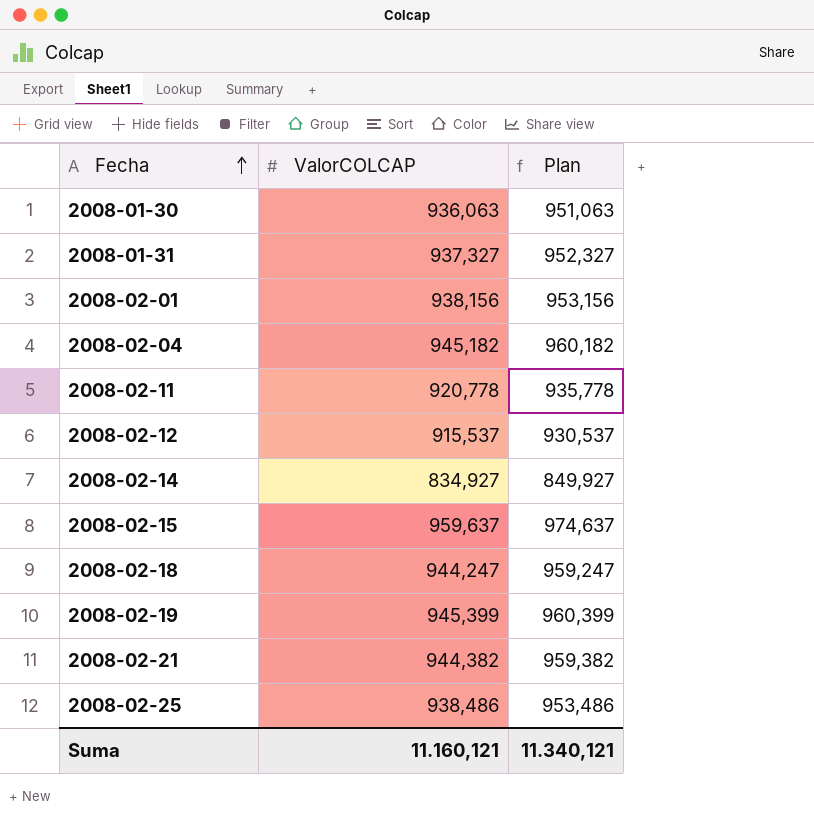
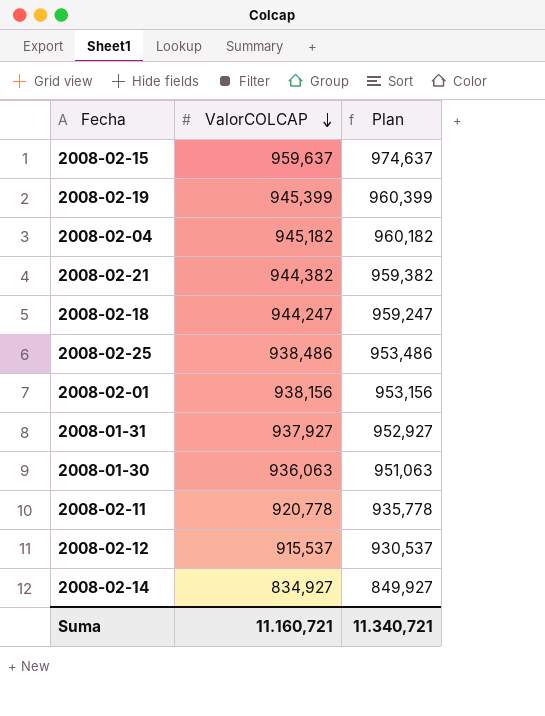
row order: Fecha ascending -> ValorCOLCAP descending
2008-01-31 | ValorCOLCAP: 937,327 -> 937,927
2008-01-31 | Plan: 952,327 -> 952,927
Suma | ValorCOLCAP: 11.160,121 -> 11.160,721
Suma | Plan: 11.340,121 -> 11.340,721

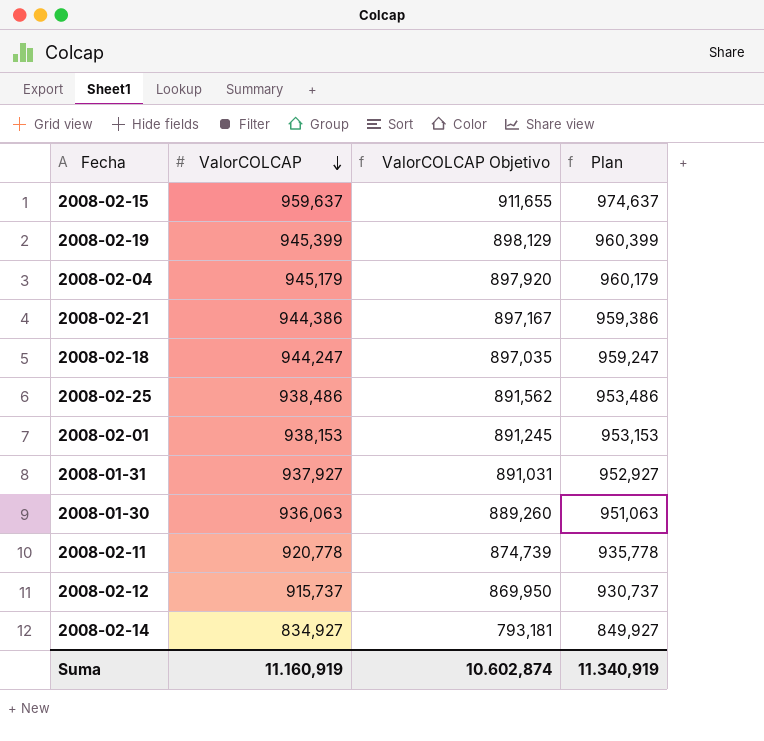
column ValorCOLCAP Objetivo | formula: none -> [ValorCOLCAP] * 0,95
2008-02-04 | ValorCOLCAP: 945,182 -> 945,179
2008-02-04 | Plan: 960,182 -> 960,179
2008-02-21 | ValorCOLCAP: 944,382 -> 944,386
2008-02-21 | Plan: 959,382 -> 959,386
2008-02-01 | ValorCOLCAP: 938,156 -> 938,153
2008-02-01 | Plan: 953,156 -> 953,153
2008-02-12 | ValorCOLCAP: 915,537 -> 915,737
2008-02-12 | Plan: 930,537 -> 930,737
Suma | ValorCOLCAP: 11.160,721 -> 11.160,919
Suma | Plan: 11.340,721 -> 11.340,919

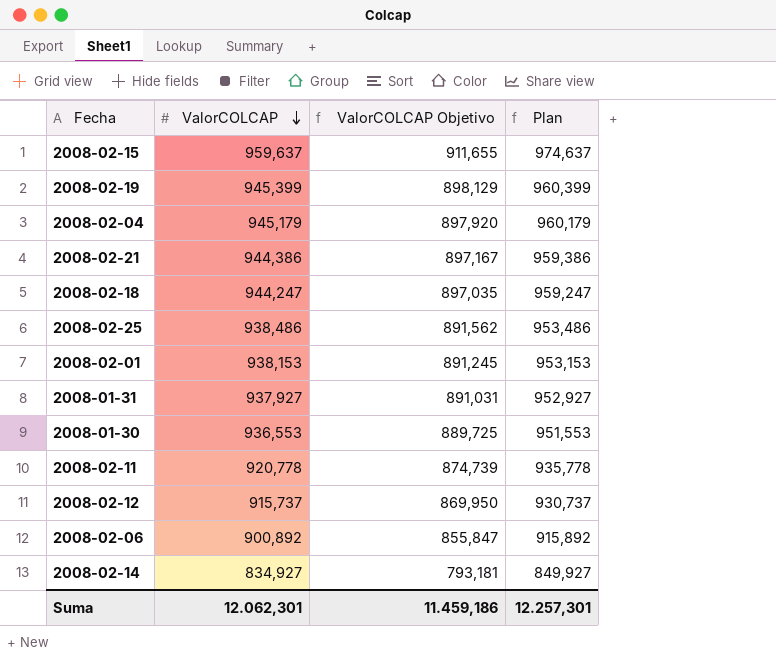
2008-01-30 | ValorCOLCAP: 936,063 -> 936,553
2008-01-30 | ValorCOLCAP Objetivo: 889,260 -> 889,725
2008-01-30 | Plan: 951,063 -> 951,553
row 2008-02-06: none -> 900,892 | 855,847 | 915,892
Suma | ValorCOLCAP: 11.160,919 -> 12.062,301
Suma | ValorCOLCAP Objetivo: 10.602,874 -> 11.459,186
Suma | Plan: 11.340,919 -> 12.257,301

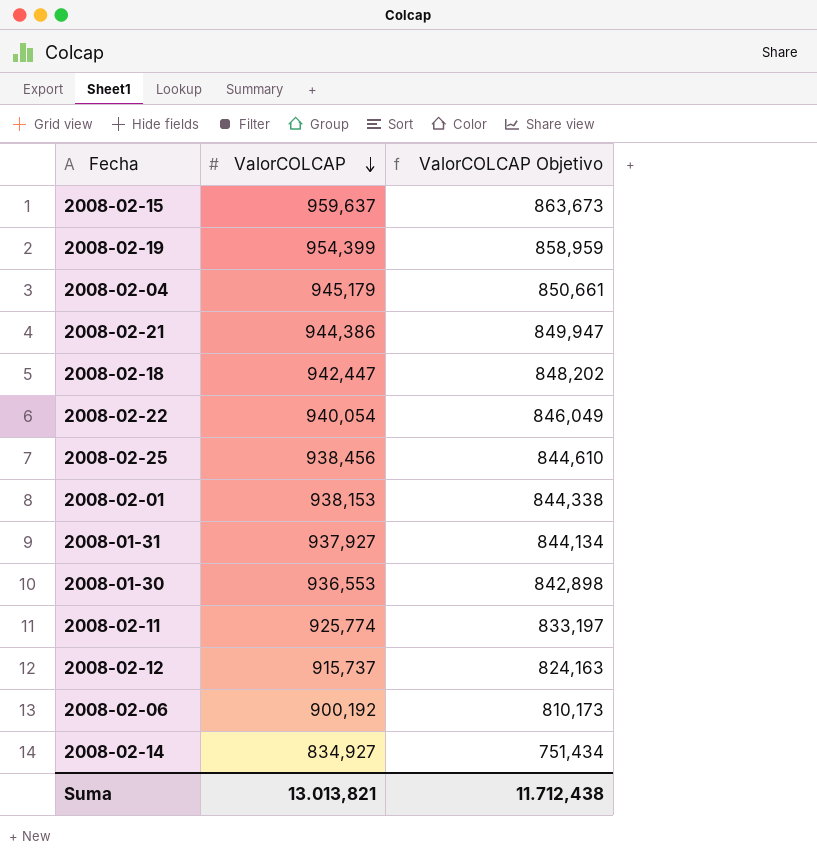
column Plan | formula: [ValorCOLCAP] + 15 -> none
column ValorCOLCAP Objetivo | formula: [ValorCOLCAP] * 0,95 -> [ValorCOLCAP] * 0,9
2008-02-19 | ValorCOLCAP: 945,399 -> 954,399
2008-02-18 | ValorCOLCAP: 944,247 -> 942,447
row 2008-02-22: none -> 940,054 | 846,049
2008-02-25 | ValorCOLCAP: 938,486 -> 938,456
2008-02-11 | ValorCOLCAP: 920,778 -> 925,774
2008-02-06 | ValorCOLCAP: 900,892 -> 900,192
Suma | ValorCOLCAP: 12.062,301 -> 13.013,821
Suma | ValorCOLCAP Objetivo: 11.459,186 -> 11.712,438

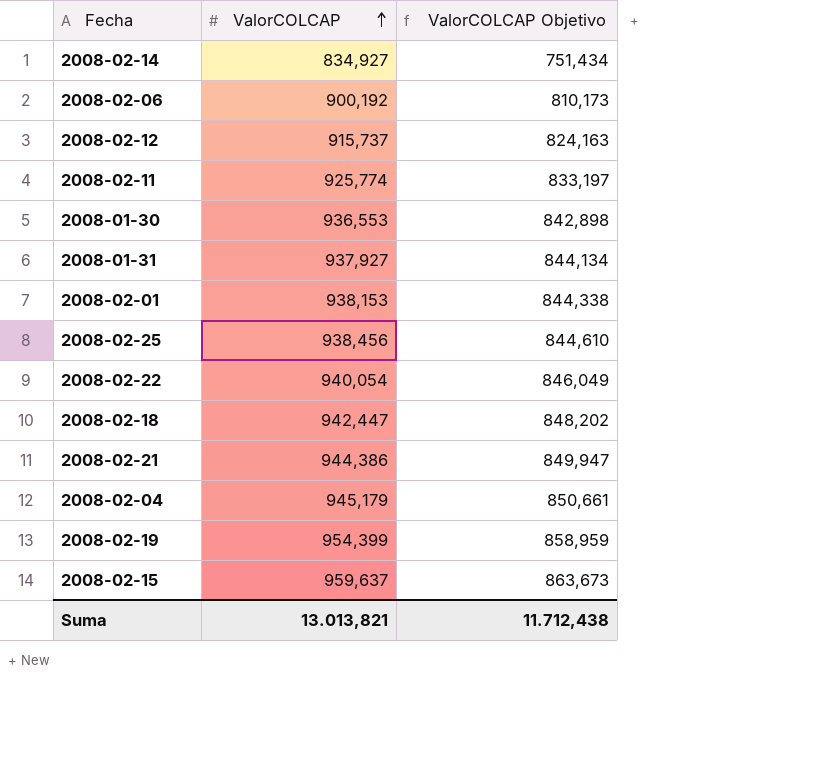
row order: ValorCOLCAP descending -> ValorCOLCAP ascending

